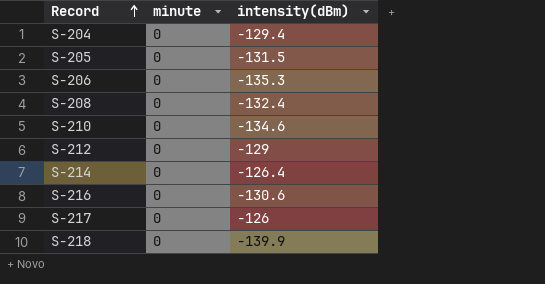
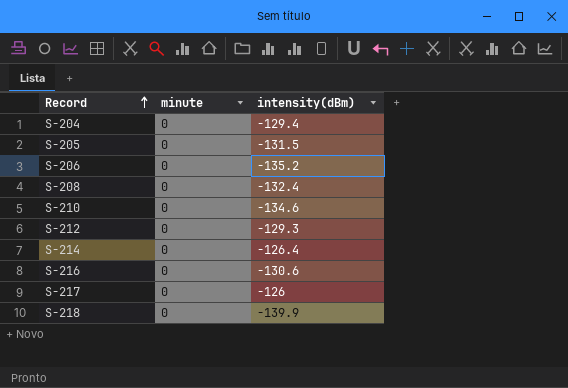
S-206 | intensity(dBm): -135.3 -> -135.2
S-212 | intensity(dBm): -129 -> -129.3

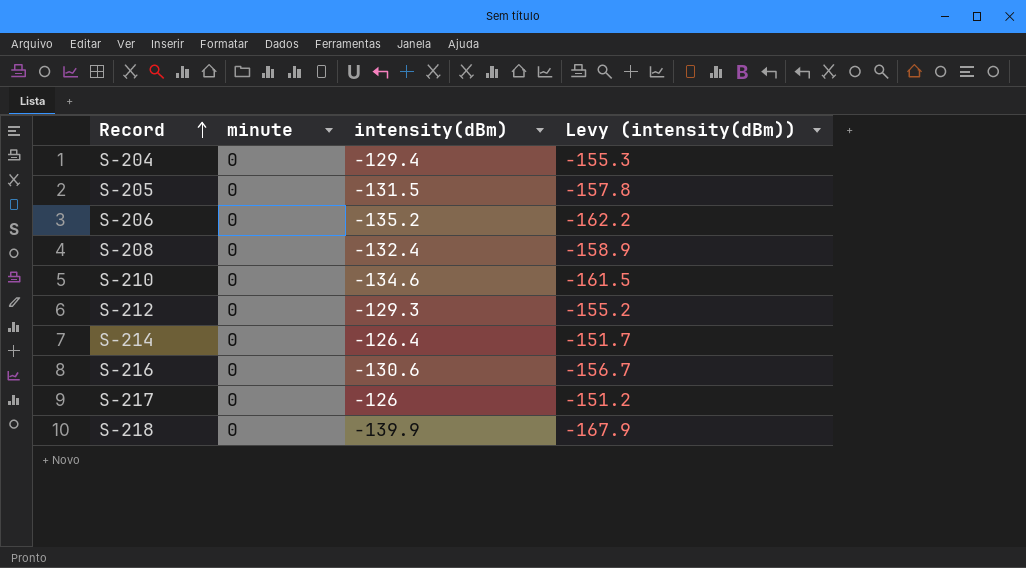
column Levy (intensity(dBm)) | formula: none -> [intensity(dBm)] * 1.2

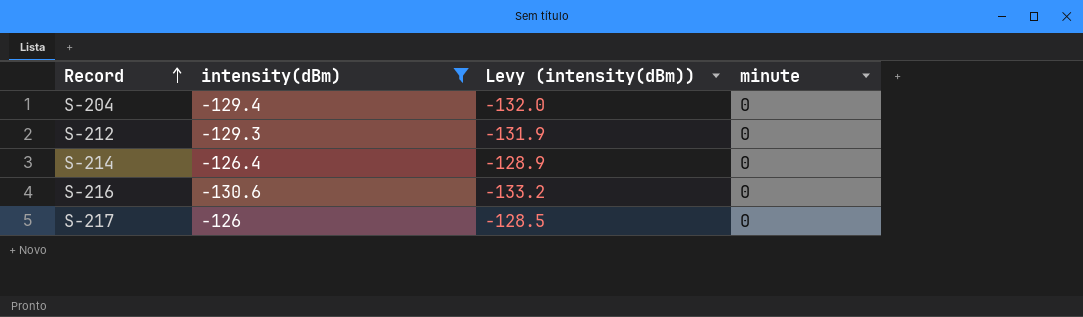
filter: none -> intensity(dBm) >= -130.6
column Levy (intensity(dBm)) | formula: [intensity(dBm)] * 1.2 -> [intensity(dBm)] * 1.02
column minute | position: 2 -> 4

